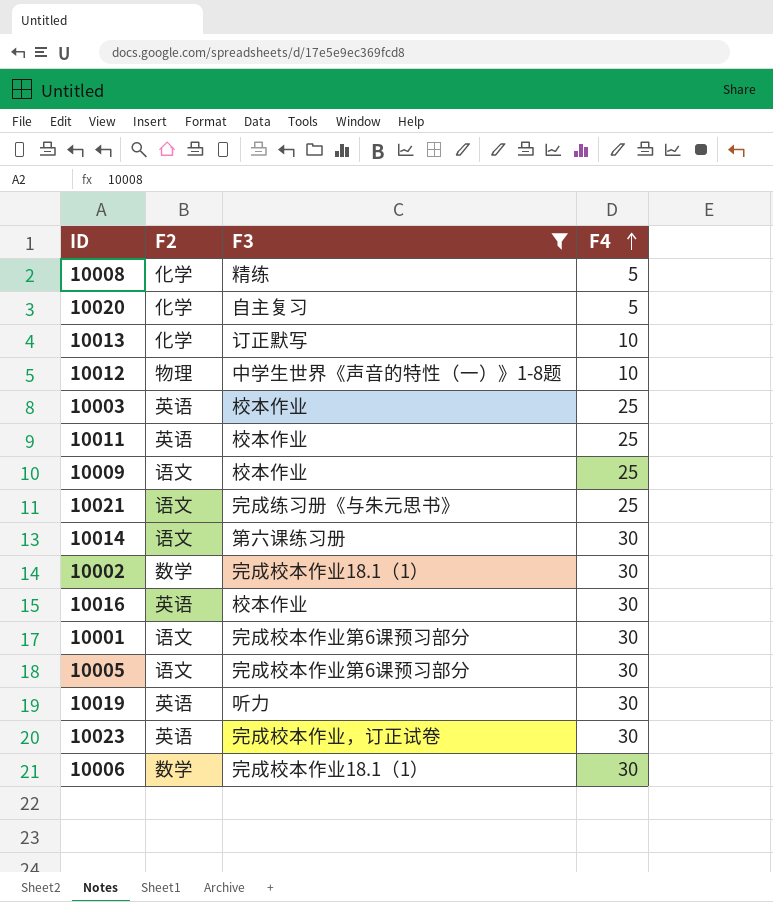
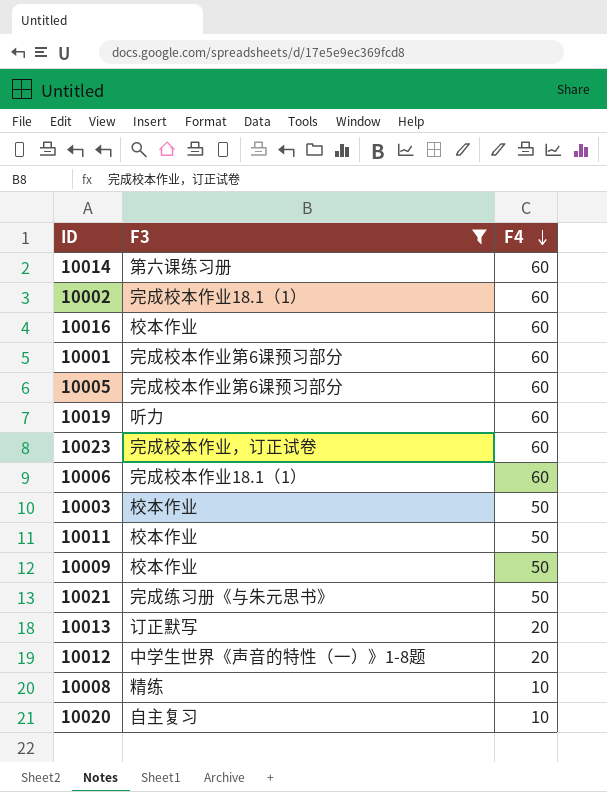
row order: F4 ascending -> F4 descending
column F2 | position: 2 -> none
10014 | F4: 30 -> 60
10002 | F4: 30 -> 60
10016 | F4: 30 -> 60
10001 | F4: 30 -> 60
10005 | F4: 30 -> 60
10019 | F4: 30 -> 60
10023 | F4: 30 -> 60
10006 | F4: 30 -> 60
10003 | F4: 25 -> 50
10011 | F4: 25 -> 50
10009 | F4: 25 -> 50
10021 | F4: 25 -> 50
10013 | F4: 10 -> 20
10012 | F4: 10 -> 20
10008 | F4: 5 -> 10
10020 | F4: 5 -> 10

